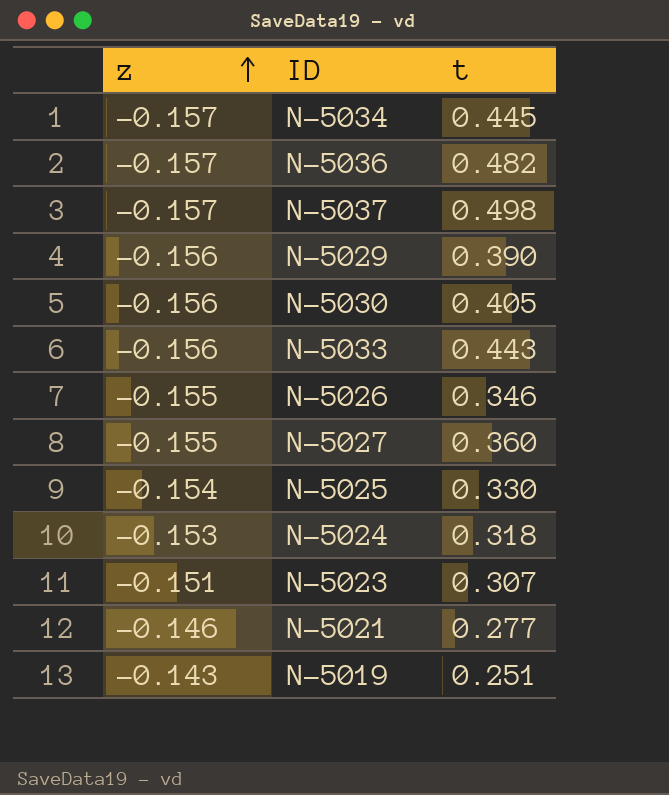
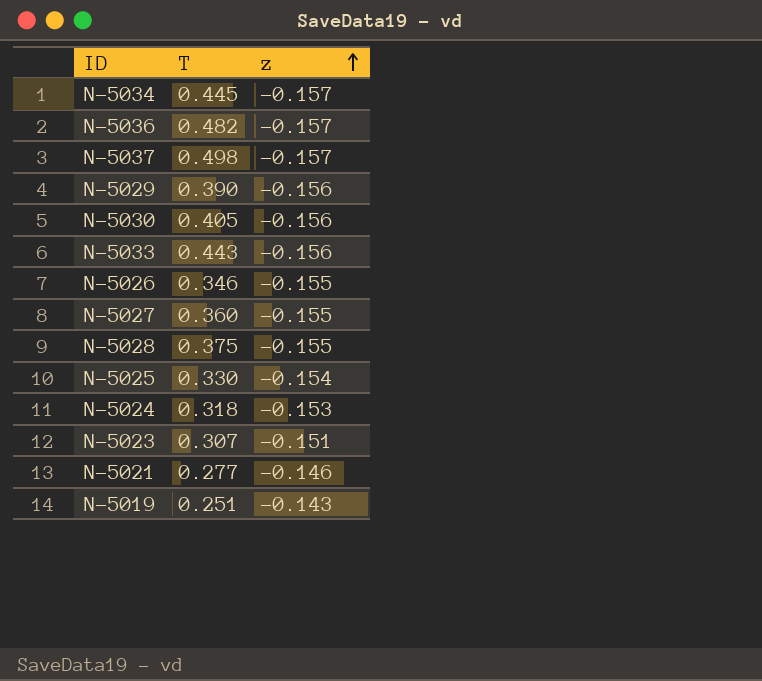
column name: t -> T
column z | position: 1 -> 3
row N-5028: none -> 0.375 | -0.155

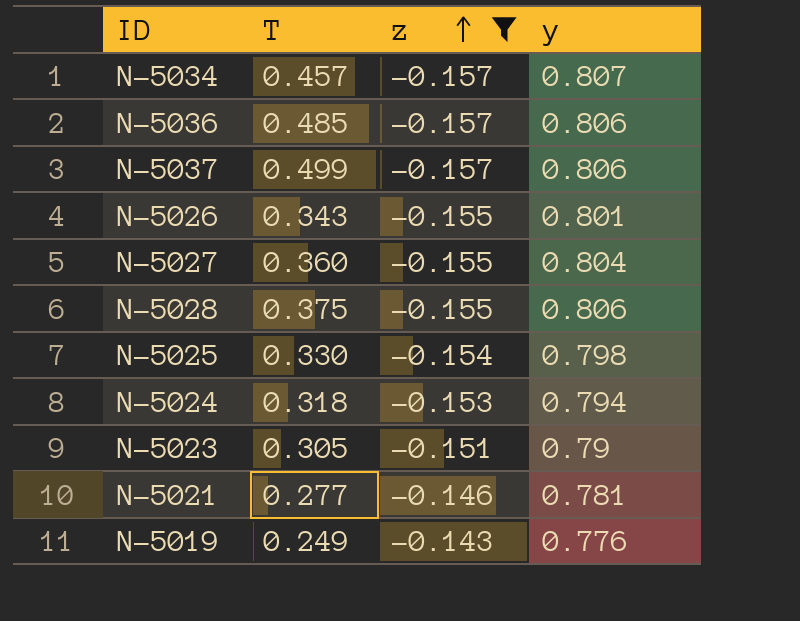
filter: none -> z != -0.156
column y | position: none -> 4
N-5034 | T: 0.445 -> 0.457
N-5036 | T: 0.482 -> 0.485
N-5037 | T: 0.498 -> 0.499
N-5026 | T: 0.346 -> 0.343
N-5023 | T: 0.307 -> 0.305
N-5019 | T: 0.251 -> 0.249

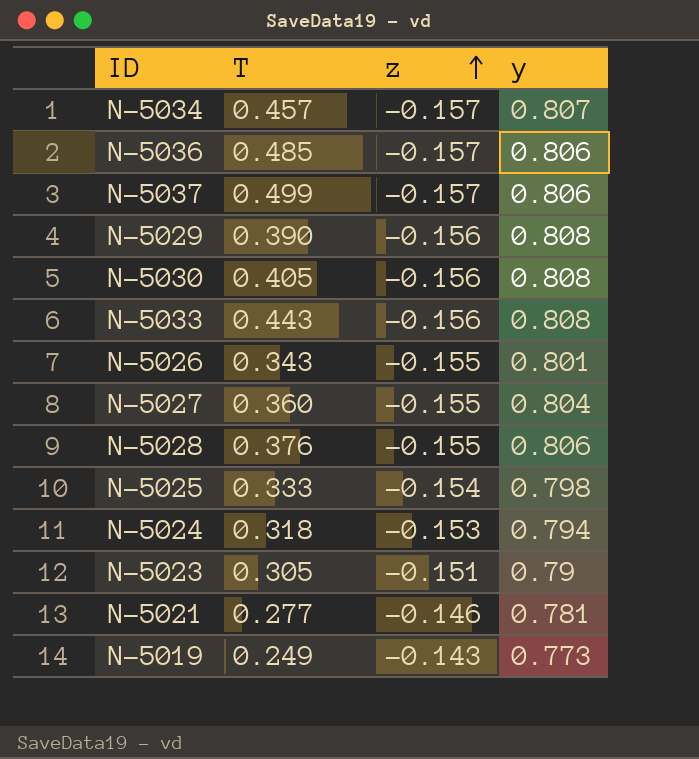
filter: z != -0.156 -> none
N-5028 | T: 0.375 -> 0.376
N-5025 | T: 0.330 -> 0.333
N-5019 | y: 0.776 -> 0.773

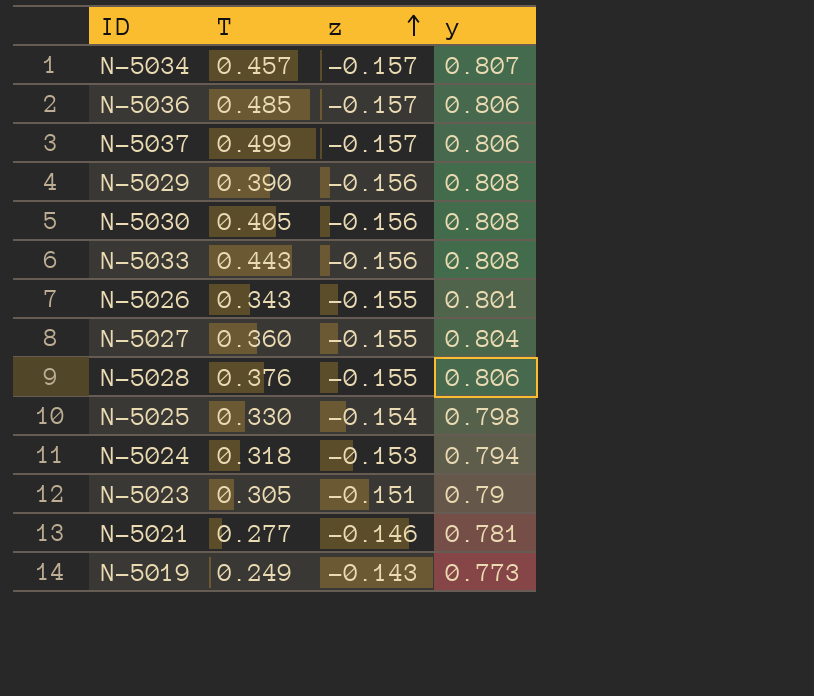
N-5025 | T: 0.333 -> 0.330

